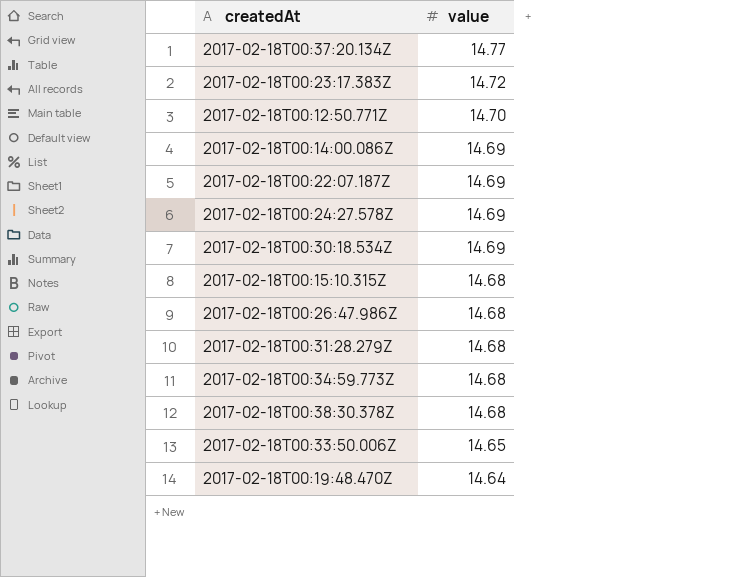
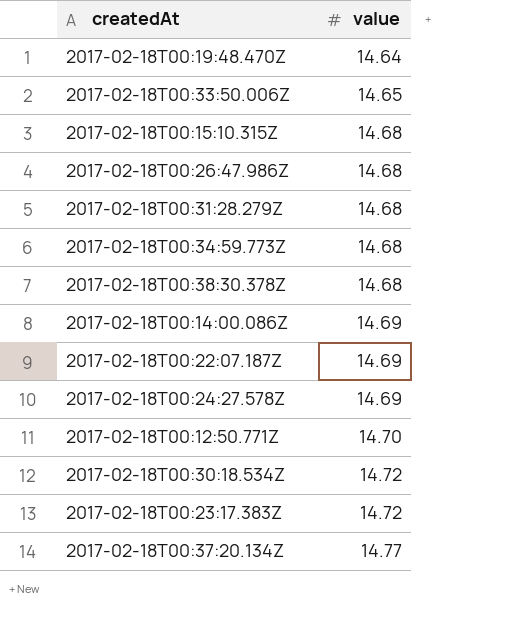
row order: value descending -> value ascending
2017-02-18T00:30:18.534Z | value: 14.69 -> 14.72

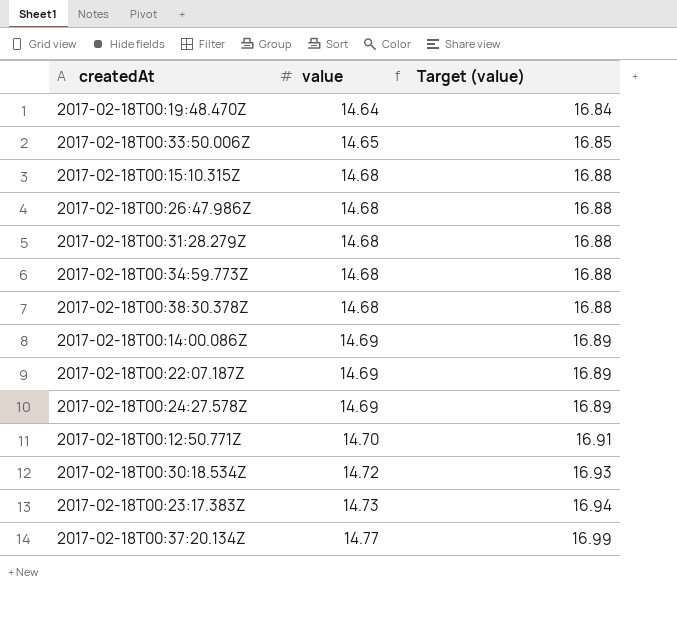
column Target (value) | formula: none -> [value] * 1.15
2017-02-18T00:23:17.383Z | value: 14.72 -> 14.73

